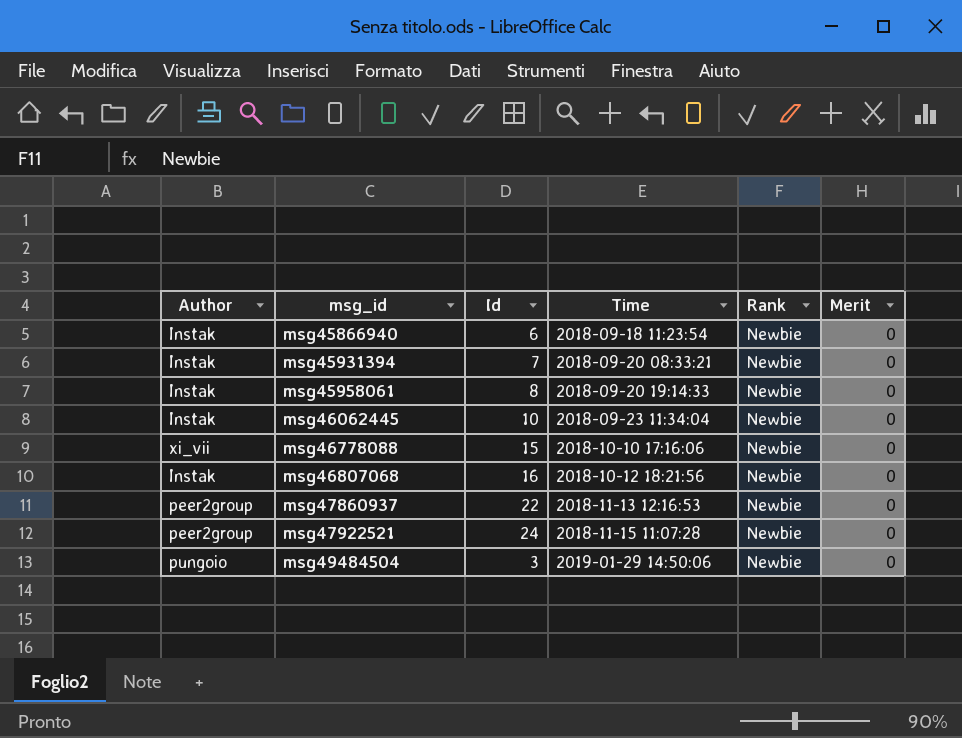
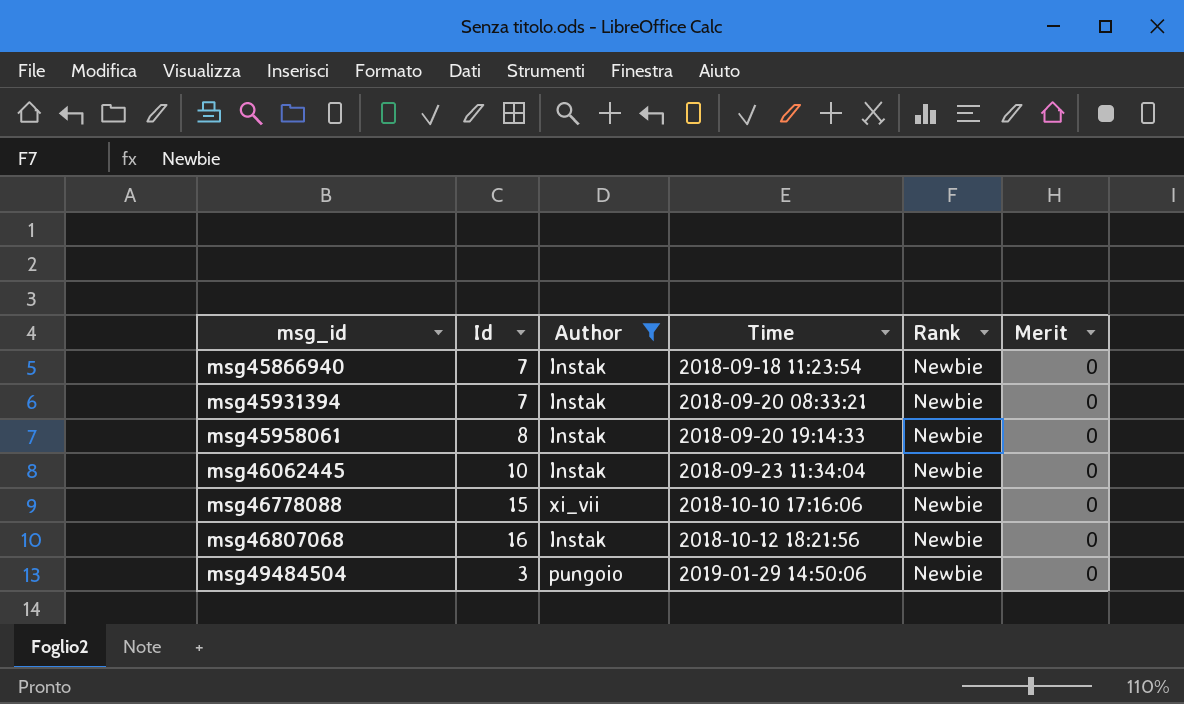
filter: none -> Author != peer2group
column Author | position: 1 -> 3
msg45866940 | Id: 6 -> 7

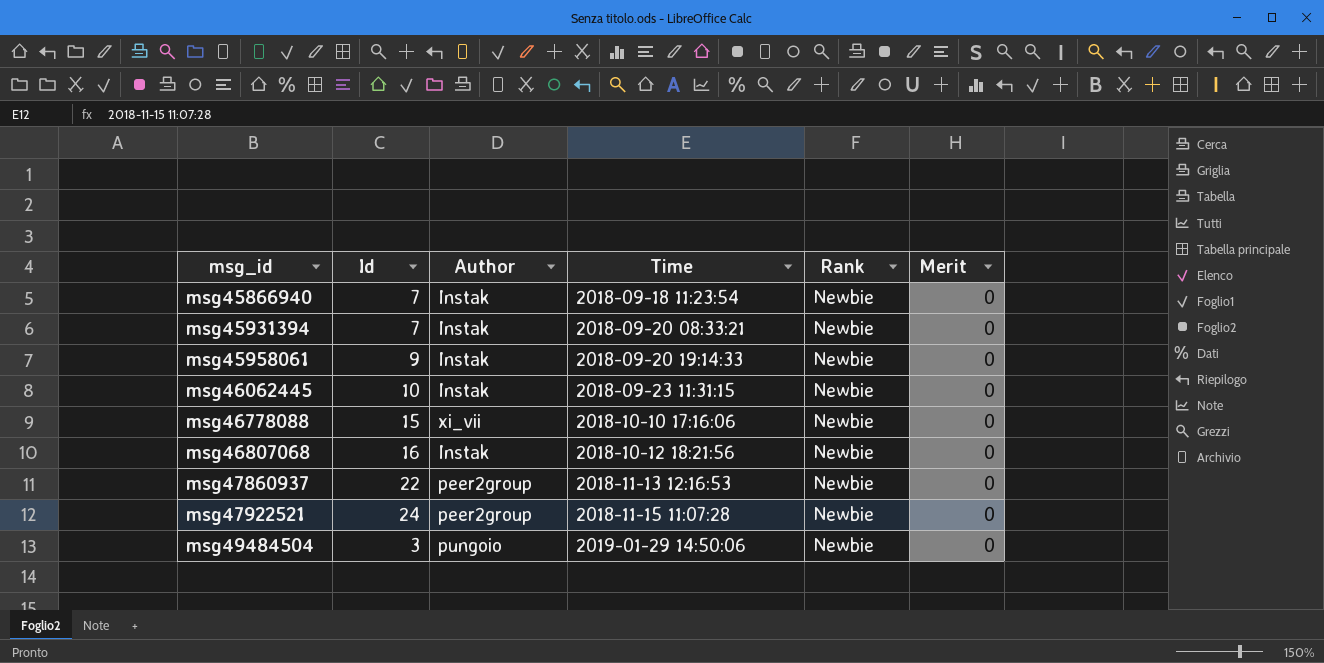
filter: Author != peer2group -> none
msg45958061 | Id: 8 -> 9
msg46062445 | Time: 2018-09-23 11:34:04 -> 2018-09-23 11:31:15

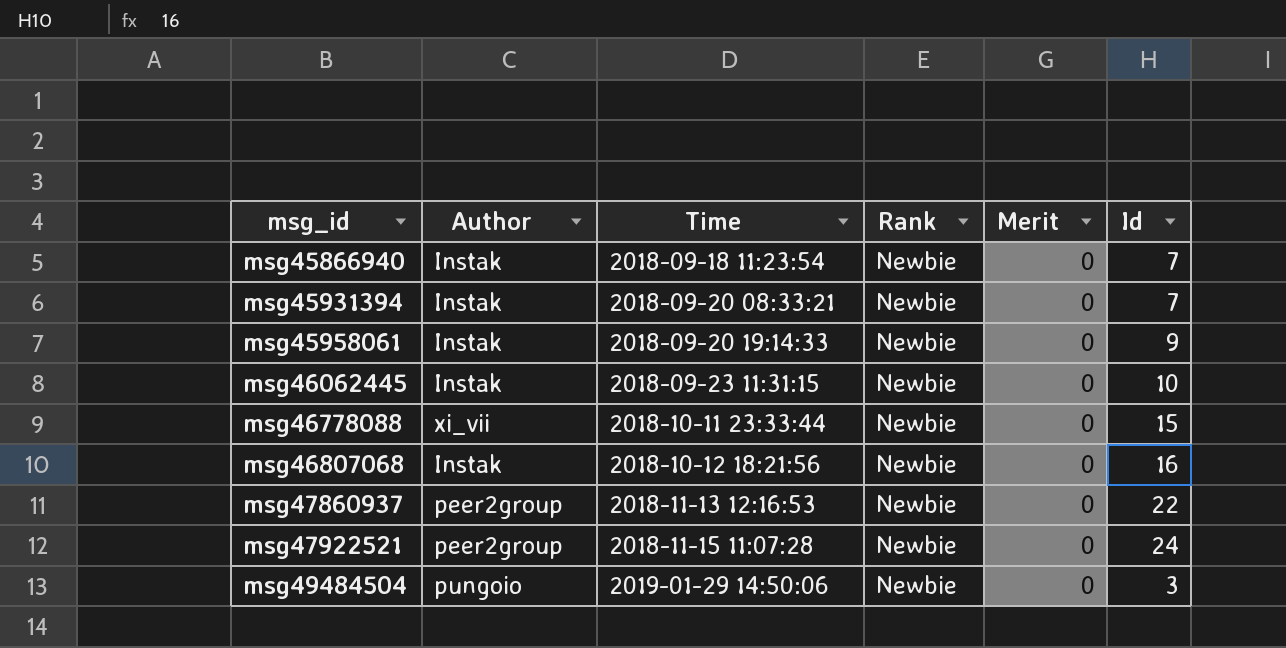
column Id | position: 2 -> 6
msg46778088 | Time: 2018-10-10 17:16:06 -> 2018-10-11 23:33:44

